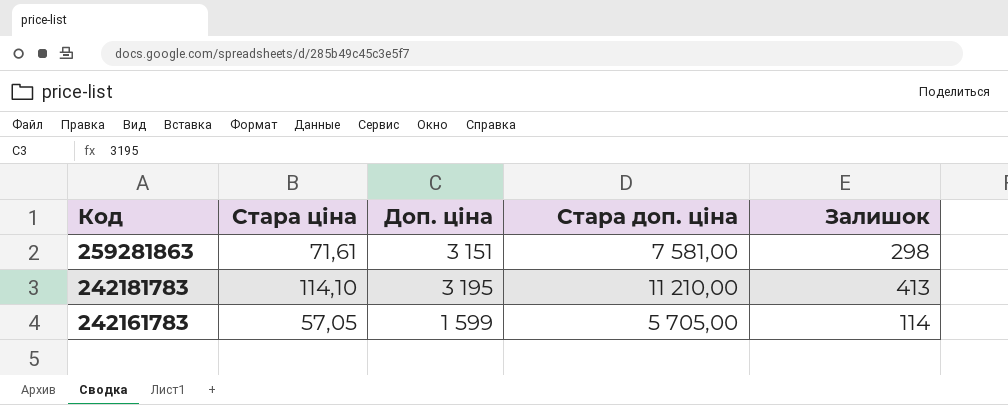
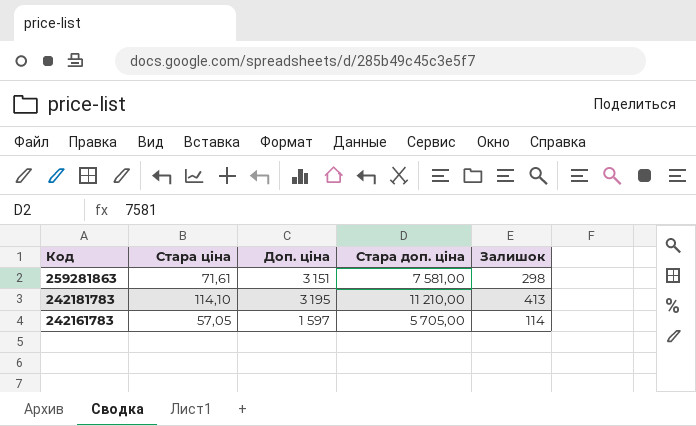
242161783 | Доп. ціна: 1 599 -> 1 597

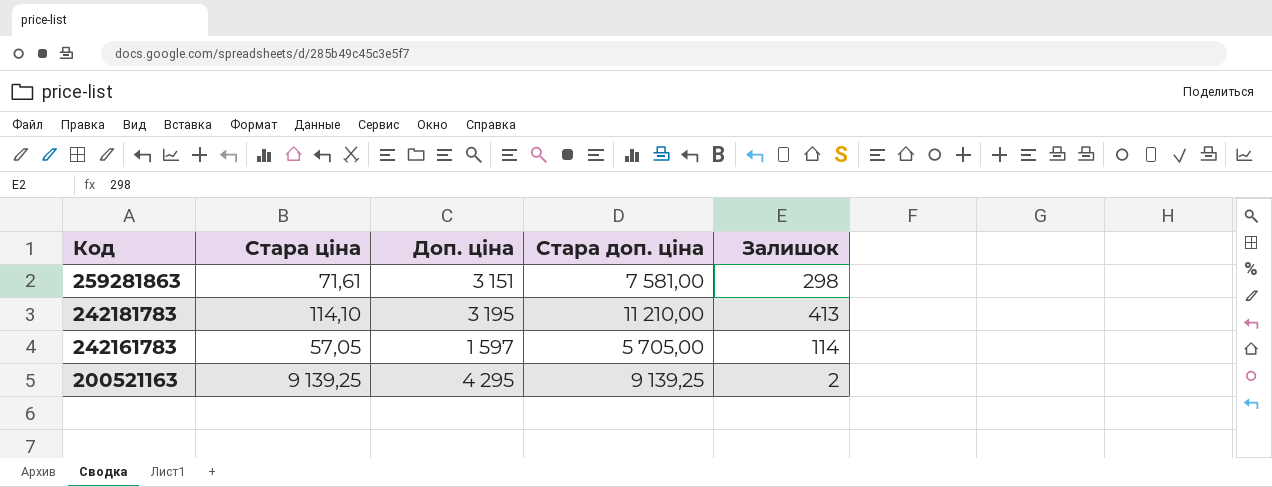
row 200521163: none -> 9 139,25 | 4 295 | 9 139,25 | 2

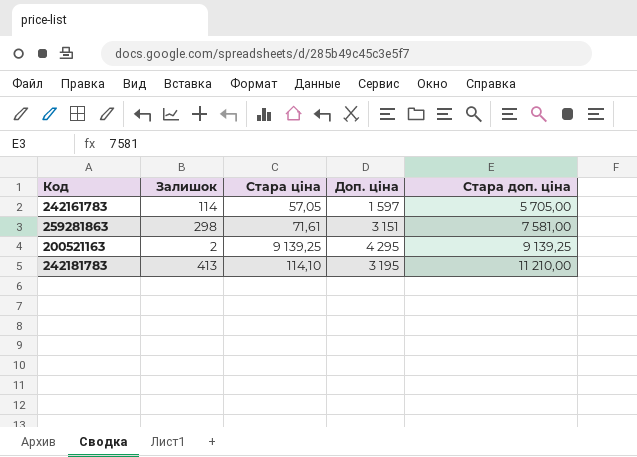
row order: Код descending -> Стара доп. ціна ascending
column Залишок | position: 5 -> 2

